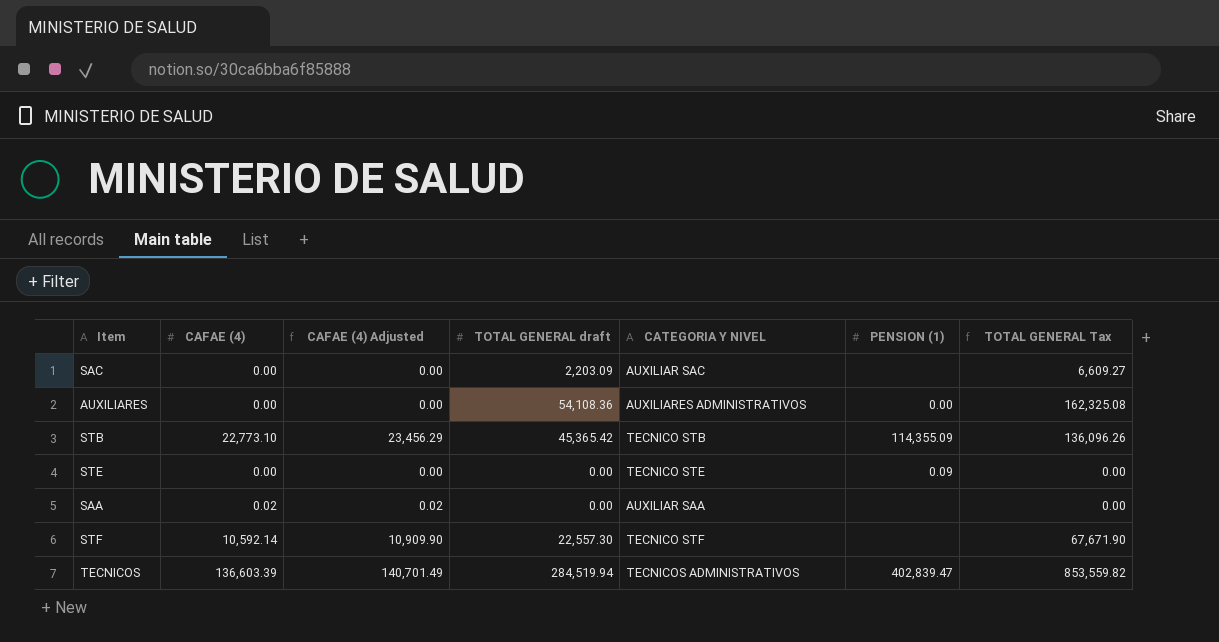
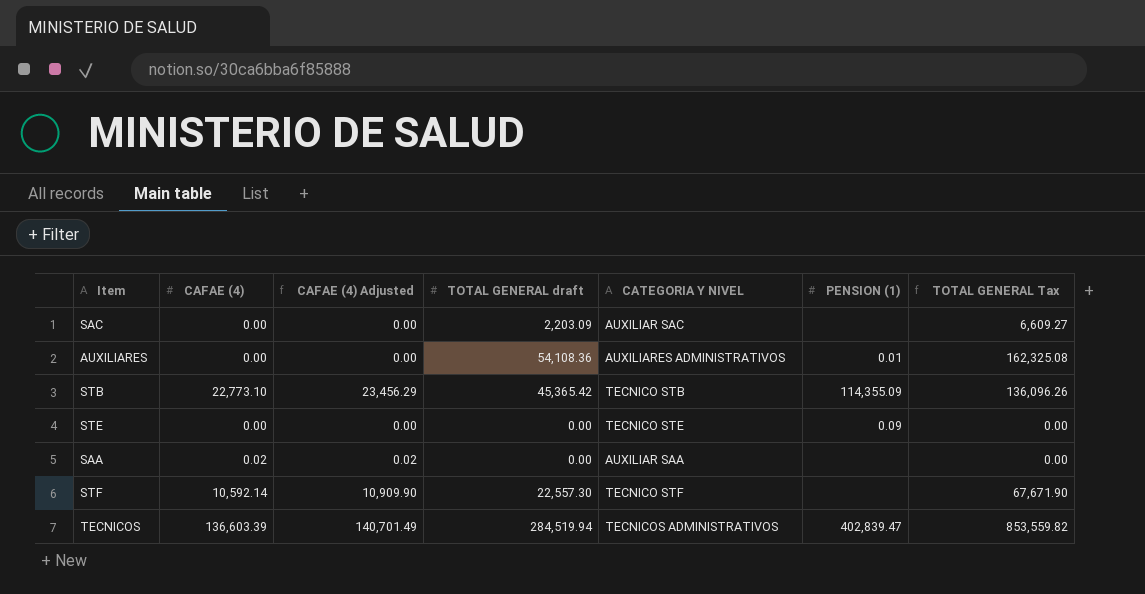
AUXILIARES | PENSION (1): 0.00 -> 0.01

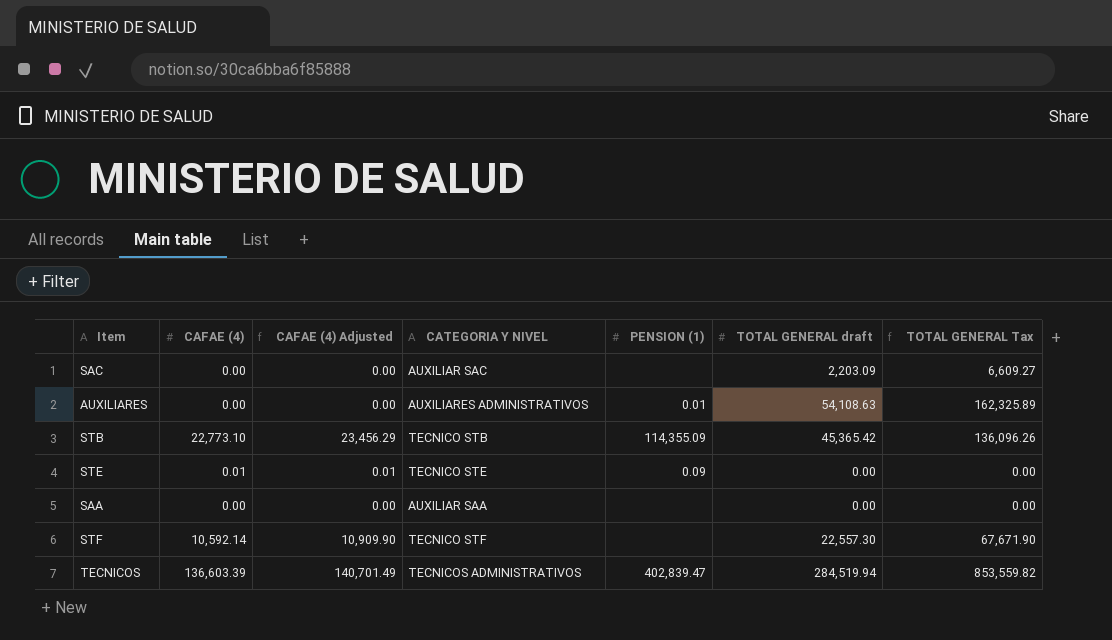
column TOTAL GENERAL draft | position: 4 -> 6
AUXILIARES | TOTAL GENERAL draft: 54,108.36 -> 54,108.63
AUXILIARES | TOTAL GENERAL Tax: 162,325.08 -> 162,325.89
STE | CAFAE (4): 0.00 -> 0.01
STE | CAFAE (4) Adjusted: 0.00 -> 0.01
SAA | CAFAE (4): 0.02 -> 0.00
SAA | CAFAE (4) Adjusted: 0.02 -> 0.00

